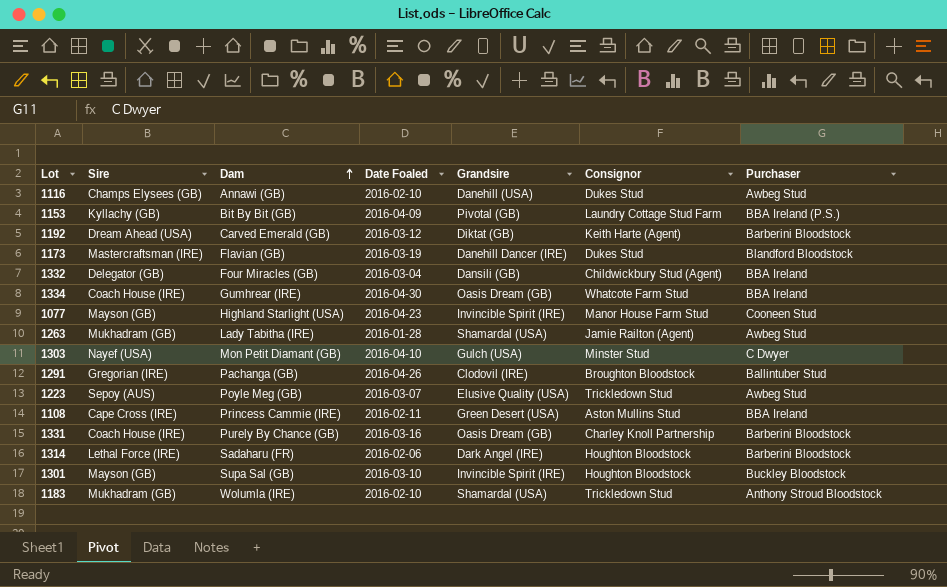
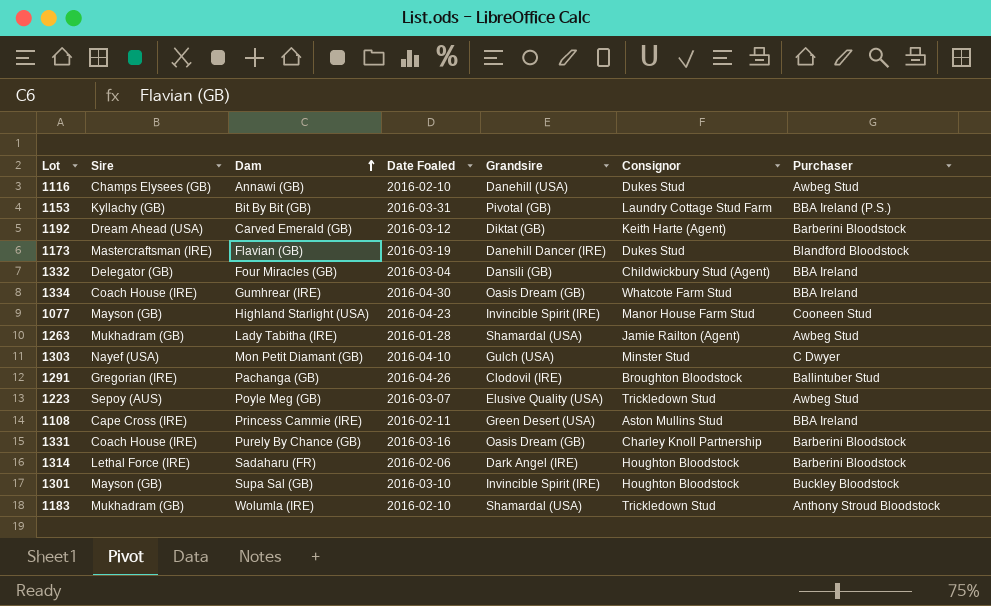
1153 | Date Foaled: 2016-04-09 -> 2016-03-31

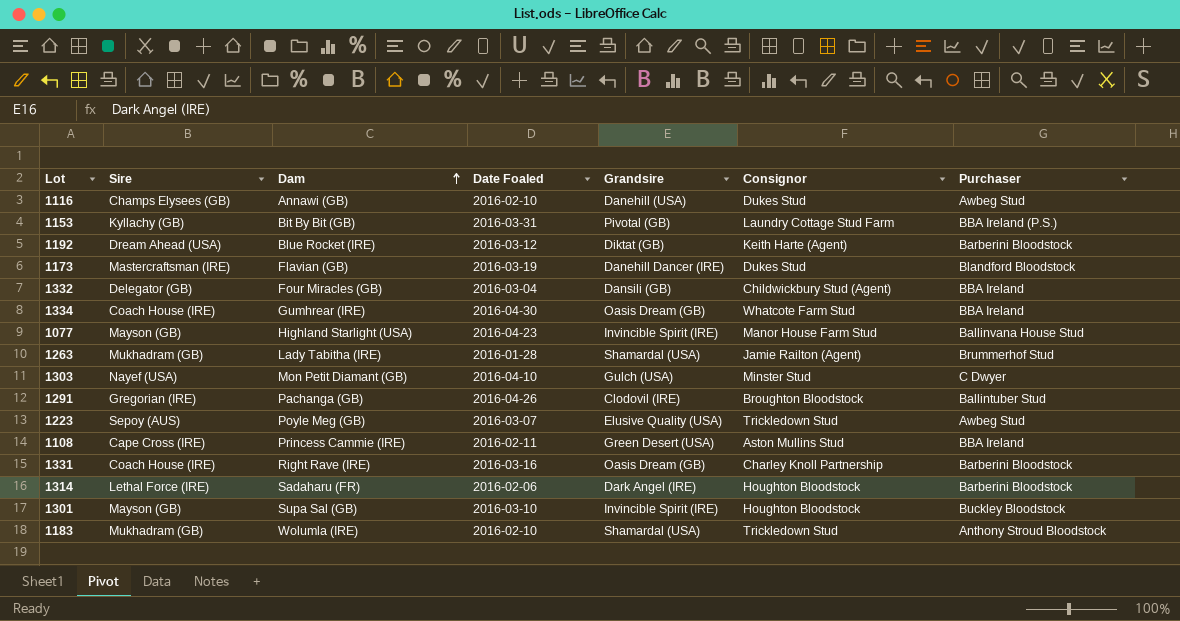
1192 | Dam: Carved Emerald (GB) -> Blue Rocket (IRE)
1077 | Purchaser: Cooneen Stud -> Ballinvana House Stud
1263 | Purchaser: Awbeg Stud -> Brummerhof Stud
1331 | Dam: Purely By Chance (GB) -> Right Rave (IRE)

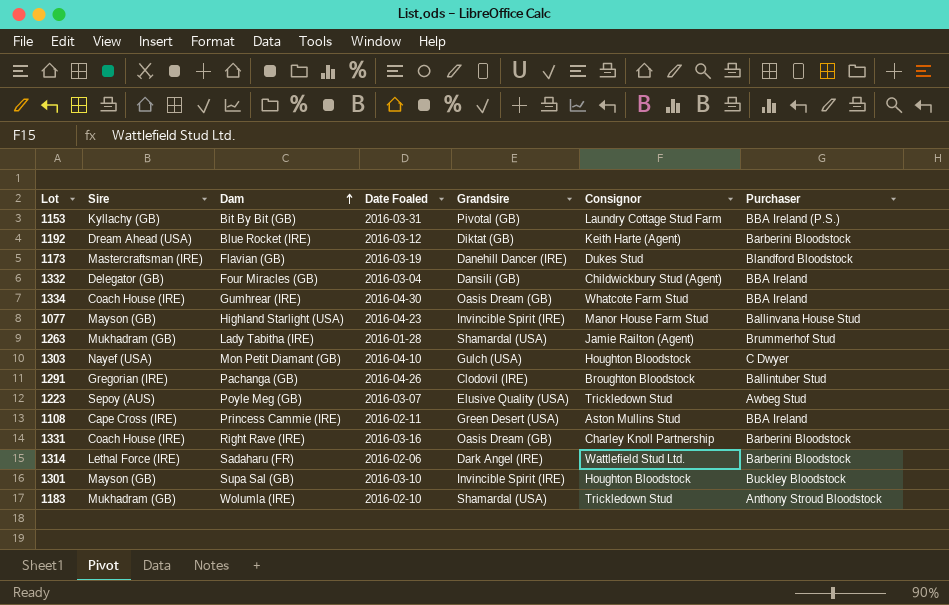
row 1116: Champs Elysees (GB) | Annawi (GB) | 2016-02-10 | Danehill (USA) | Dukes Stud | Awbeg Stud -> none
1303 | Consignor: Minster Stud -> Houghton Bloodstock
1314 | Consignor: Houghton Bloodstock -> Wattlefield Stud Ltd.

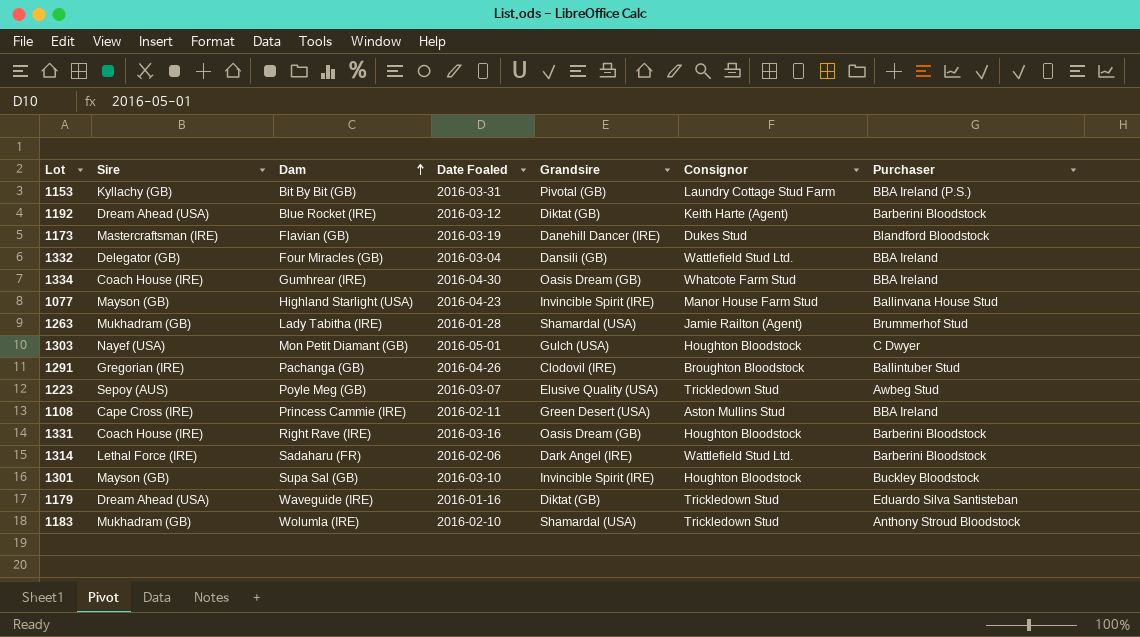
1332 | Consignor: Childwickbury Stud (Agent) -> Wattlefield Stud Ltd.
1303 | Date Foaled: 2016-04-10 -> 2016-05-01
1331 | Consignor: Charley Knoll Partnership -> Houghton Bloodstock
row 1179: none -> Dream Ahead (USA) | Waveguide (IRE) | 2016-01-16 | Diktat (GB) | Trickledown Stud | Eduardo Silva Santisteban

